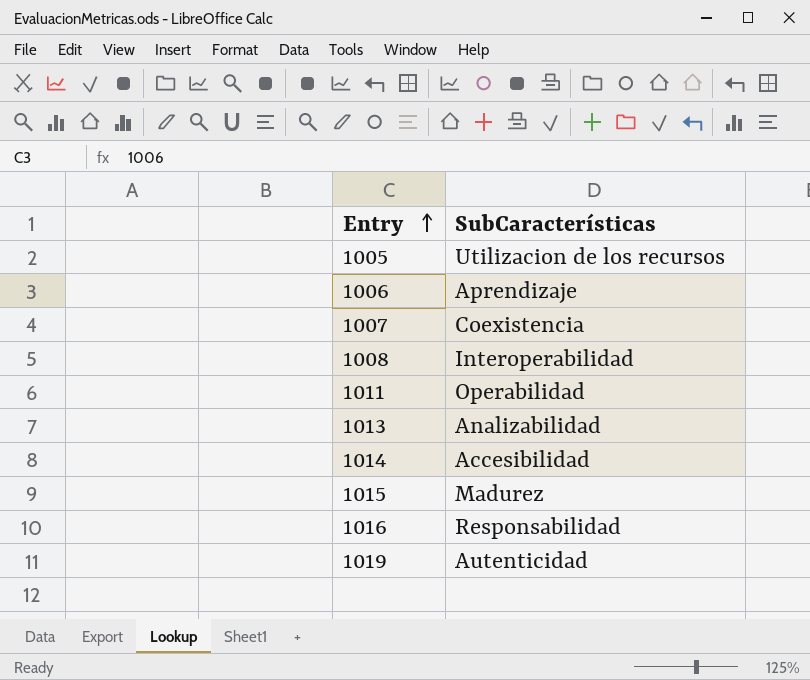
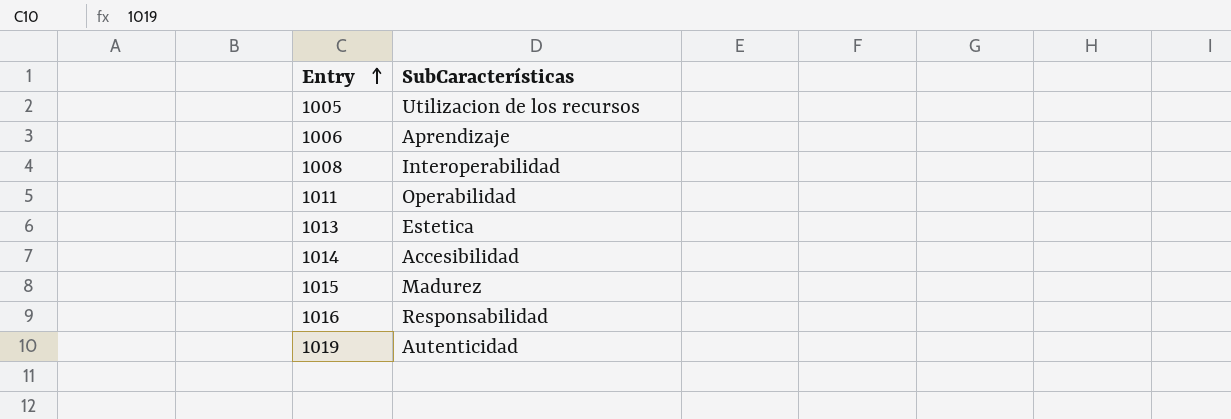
row 1007: Coexistencia -> none
1013 | SubCaracterísticas: Analizabilidad -> Estetica

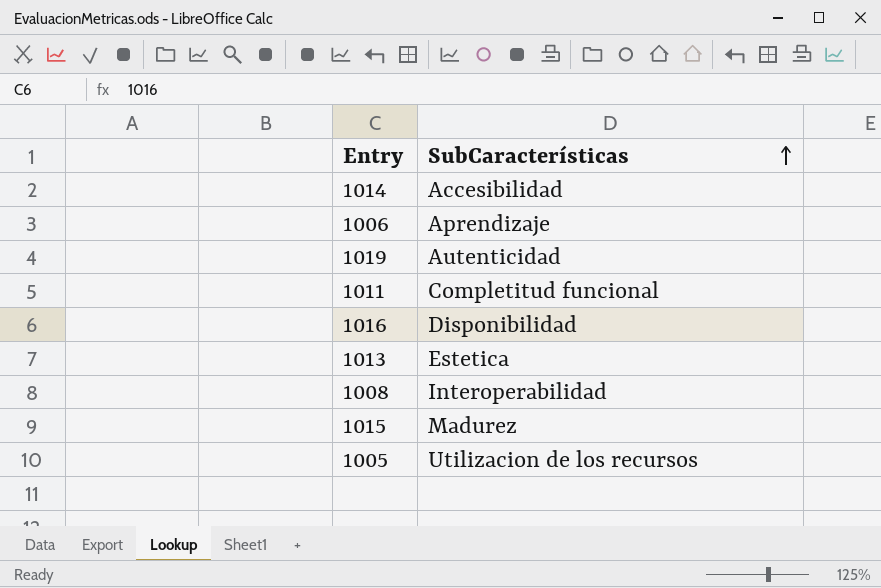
row order: Entry ascending -> SubCaracterísticas ascending
1011 | SubCaracterísticas: Operabilidad -> Completitud funcional
1016 | SubCaracterísticas: Responsabilidad -> Disponibilidad

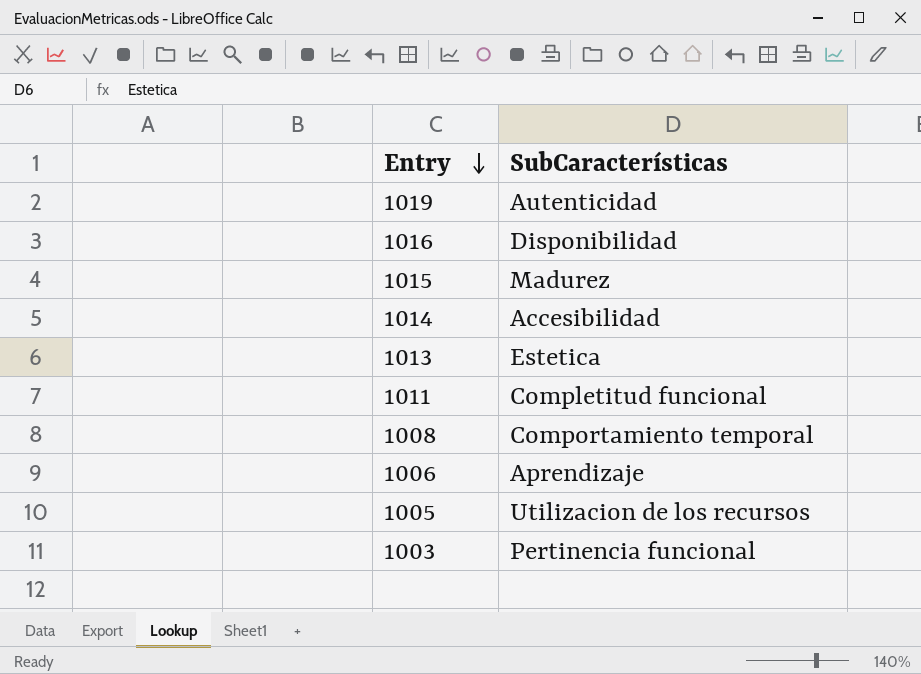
row order: SubCaracterísticas ascending -> Entry descending
1008 | SubCaracterísticas: Interoperabilidad -> Comportamiento temporal
row 1003: none -> Pertinencia funcional

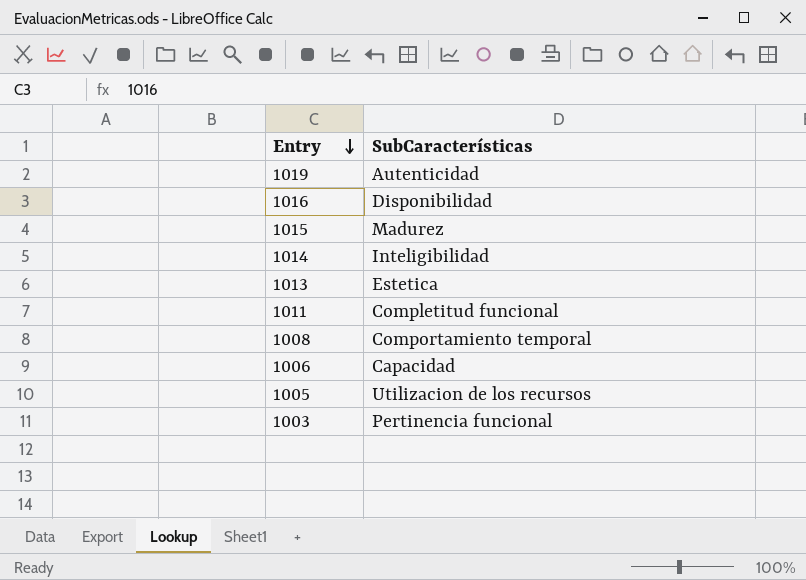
1014 | SubCaracterísticas: Accesibilidad -> Inteligibilidad
1006 | SubCaracterísticas: Aprendizaje -> Capacidad

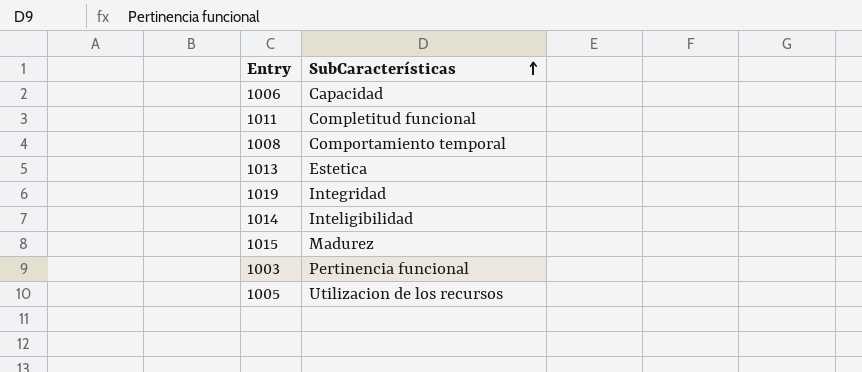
row order: Entry descending -> SubCaracterísticas ascending
row 1016: Disponibilidad -> none
1019 | SubCaracterísticas: Autenticidad -> Integridad

